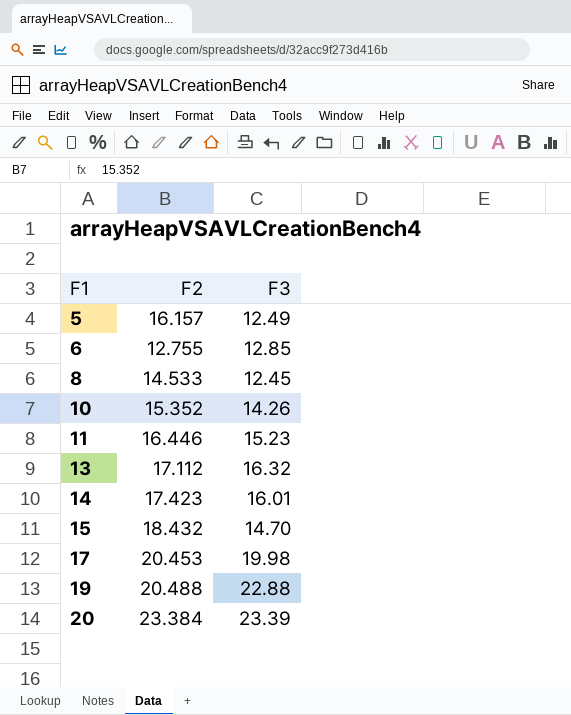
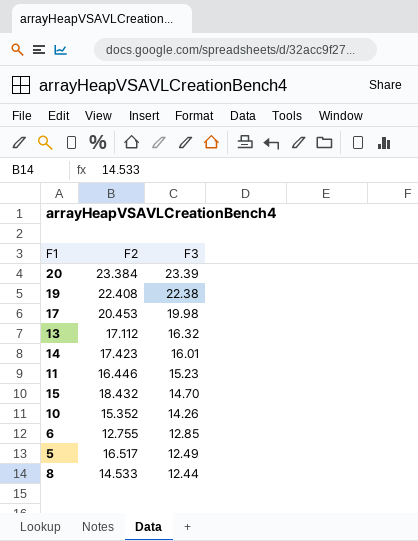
row order: F1 ascending -> F3 descending
19 | F2: 20.488 -> 22.408
19 | F3: 22.88 -> 22.38
5 | F2: 16.157 -> 16.517
8 | F3: 12.45 -> 12.44

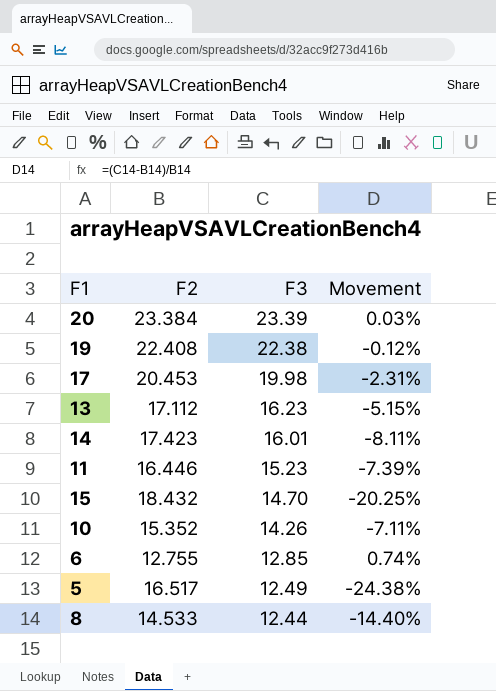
column Movement | formula: none -> ([F3] - [F2]) / [F2]
13 | F3: 16.32 -> 16.23

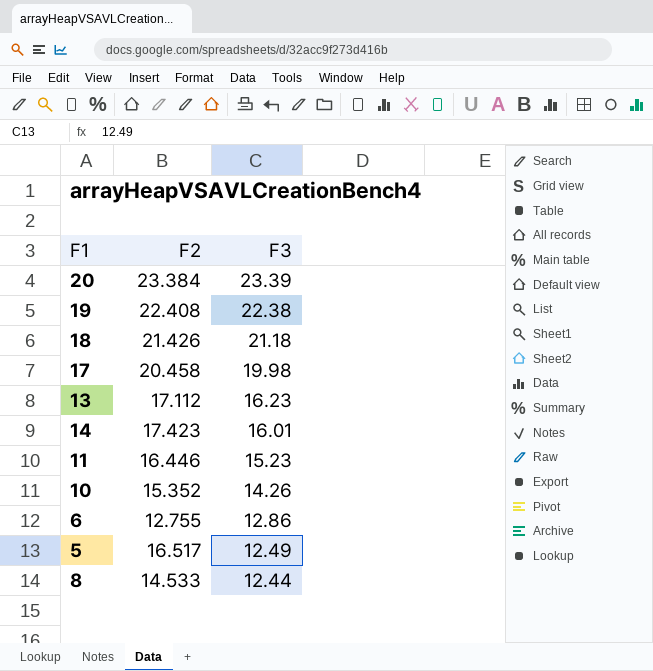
column Movement | formula: ([F3] - [F2]) / [F2] -> none
row 15: 18.432 | 14.70 | -20.25% -> none
row 18: none -> 21.426 | 21.18
17 | F2: 20.453 -> 20.458
6 | F3: 12.85 -> 12.86

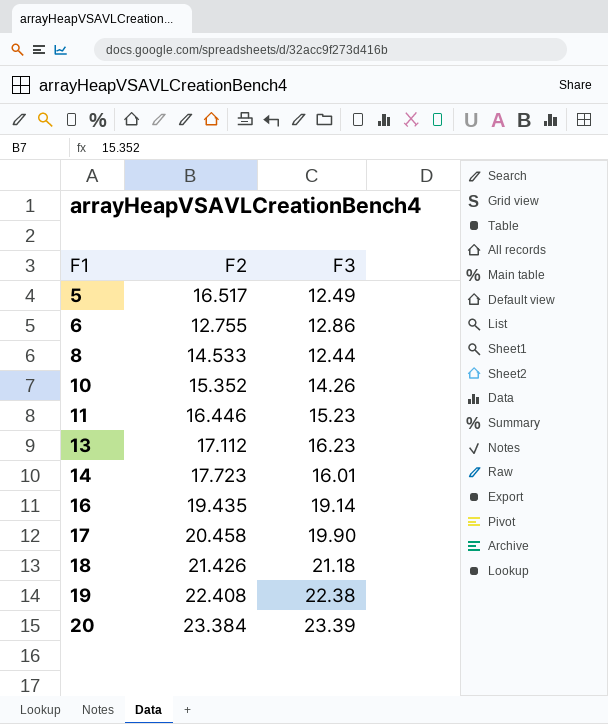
row order: F3 descending -> F1 ascending
14 | F2: 17.423 -> 17.723
row 16: none -> 19.435 | 19.14
17 | F3: 19.98 -> 19.90

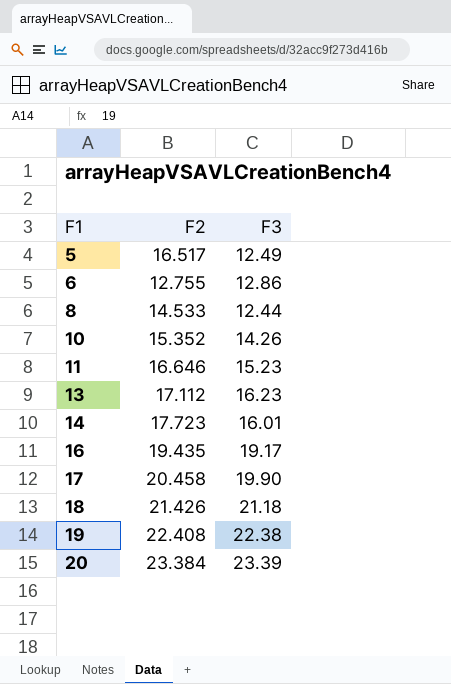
11 | F2: 16.446 -> 16.646
16 | F3: 19.14 -> 19.17

